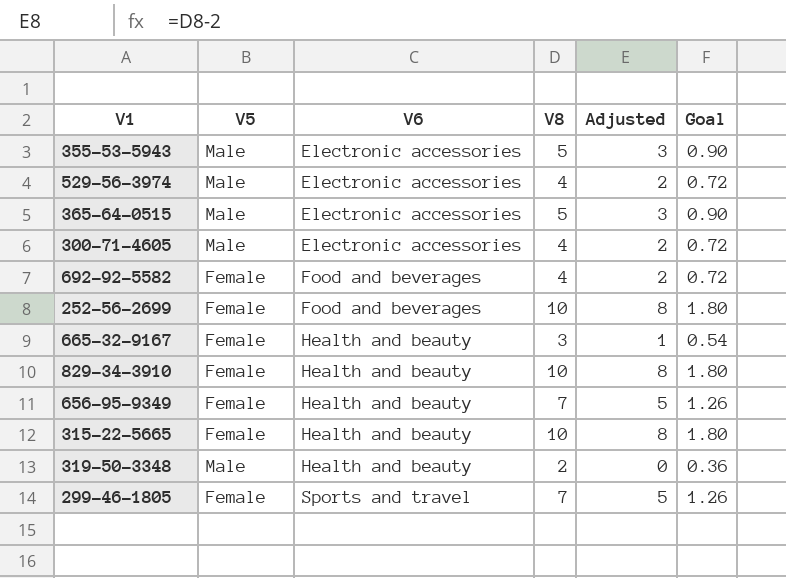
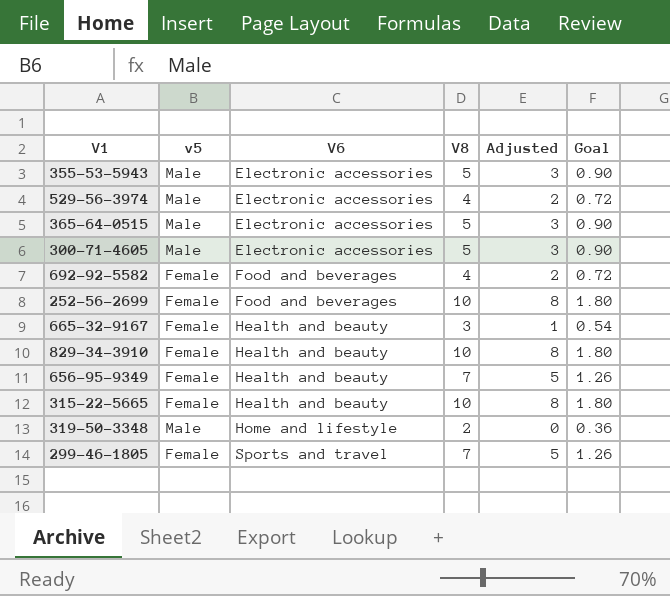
column name: V5 -> v5
300-71-4605 | V8: 4 -> 5
300-71-4605 | Adjusted: 2 -> 3
300-71-4605 | Goal: 0.72 -> 0.90
319-50-3348 | V6: Health and beauty -> Home and lifestyle

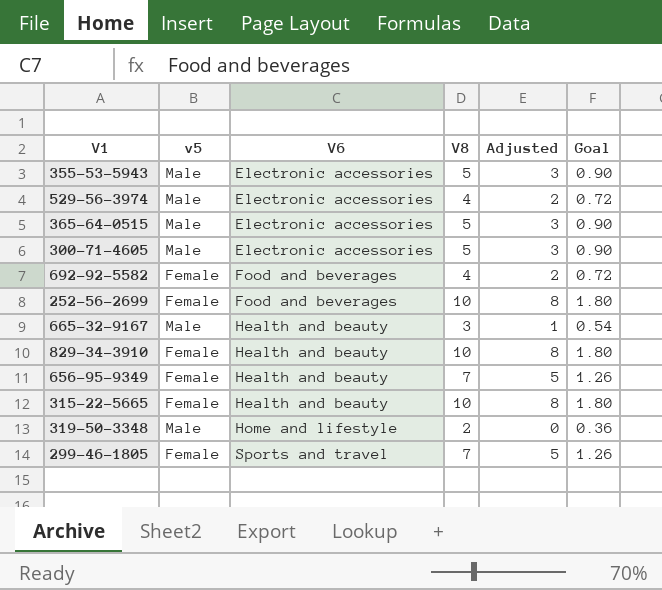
665-32-9167 | v5: Female -> Male

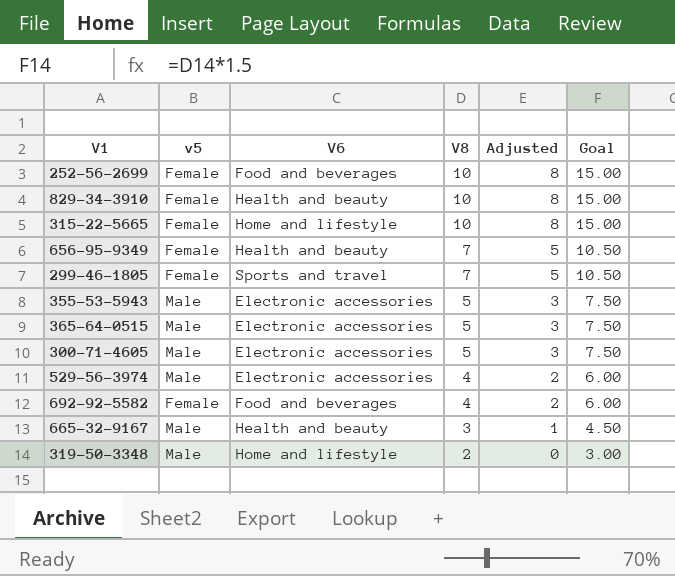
row order: V6 ascending -> V8 descending
column Goal | formula: [V8] * 0.18 -> [V8] * 1.5
315-22-5665 | V6: Health and beauty -> Home and lifestyle

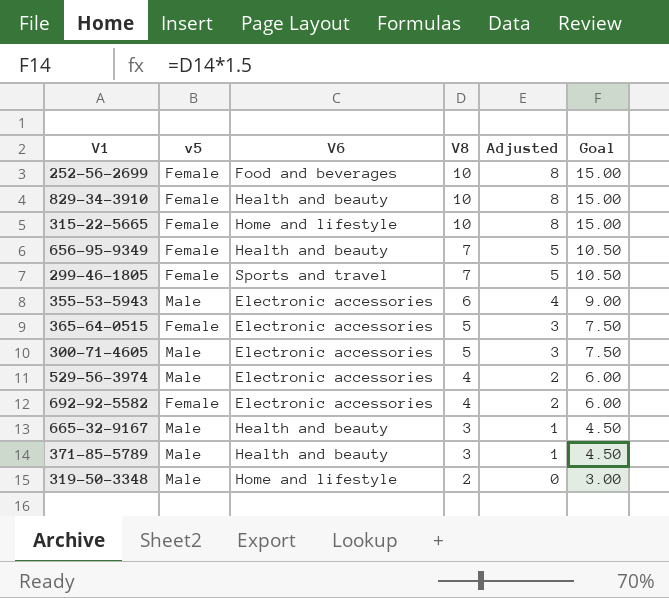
355-53-5943 | V8: 5 -> 6
355-53-5943 | Adjusted: 3 -> 4
355-53-5943 | Goal: 7.50 -> 9.00
365-64-0515 | v5: Male -> Female
692-92-5582 | V6: Food and beverages -> Electronic accessories
row 371-85-5789: none -> Male | Health and beauty | 3 | 1 | 4.50

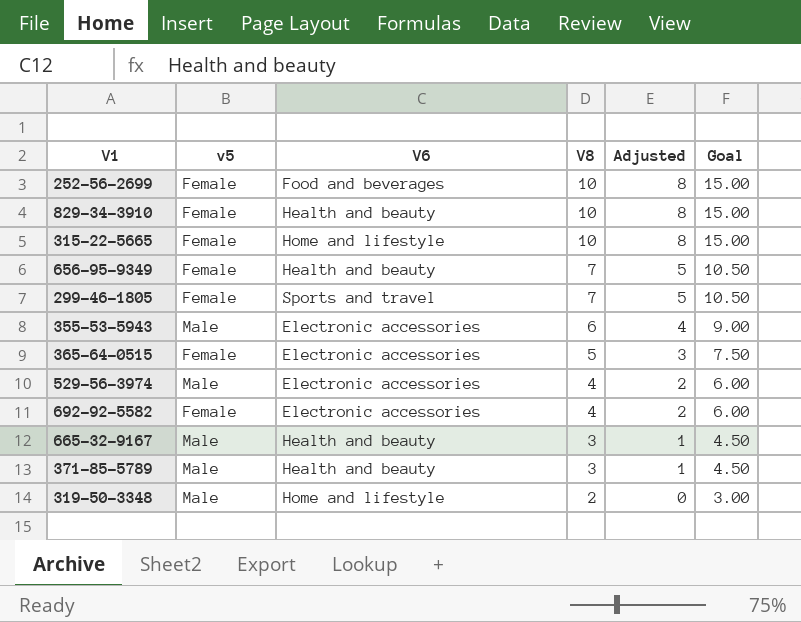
row 300-71-4605: Male | Electronic accessories | 5 | 3 | 7.50 -> none

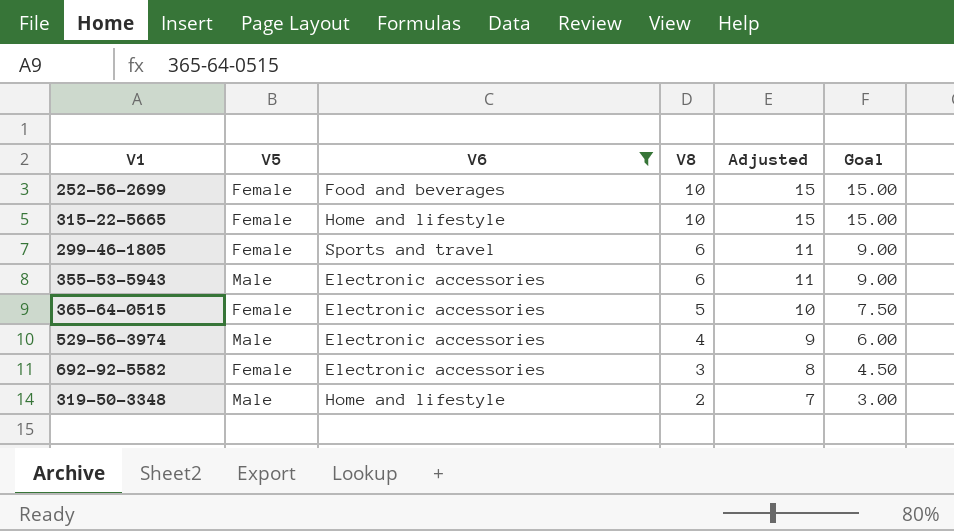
filter: none -> V6 != Health and beauty
column name: v5 -> V5
column Adjusted | formula: [V8] - 2 -> [V8] + 5
299-46-1805 | V8: 7 -> 6
299-46-1805 | Goal: 10.50 -> 9.00
692-92-5582 | V8: 4 -> 3
692-92-5582 | Goal: 6.00 -> 4.50

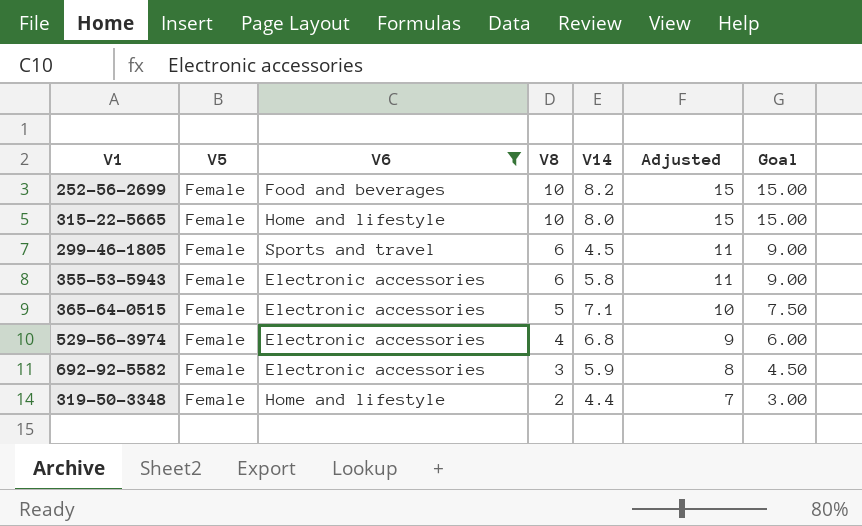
column V14 | position: none -> 5
355-53-5943 | V5: Male -> Female
529-56-3974 | V5: Male -> Female
319-50-3348 | V5: Male -> Female

